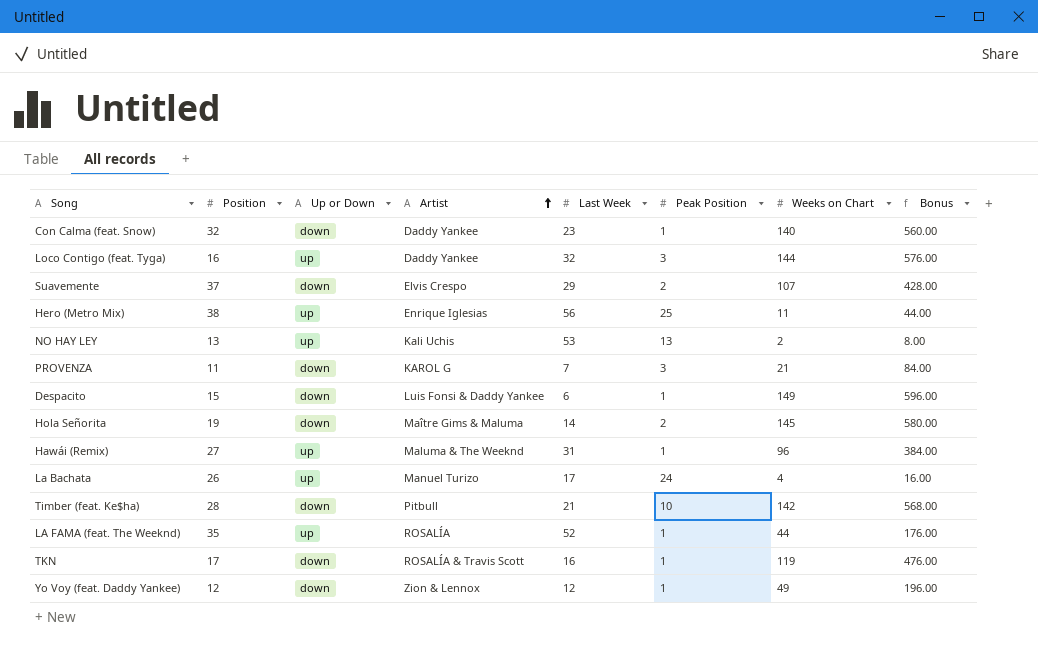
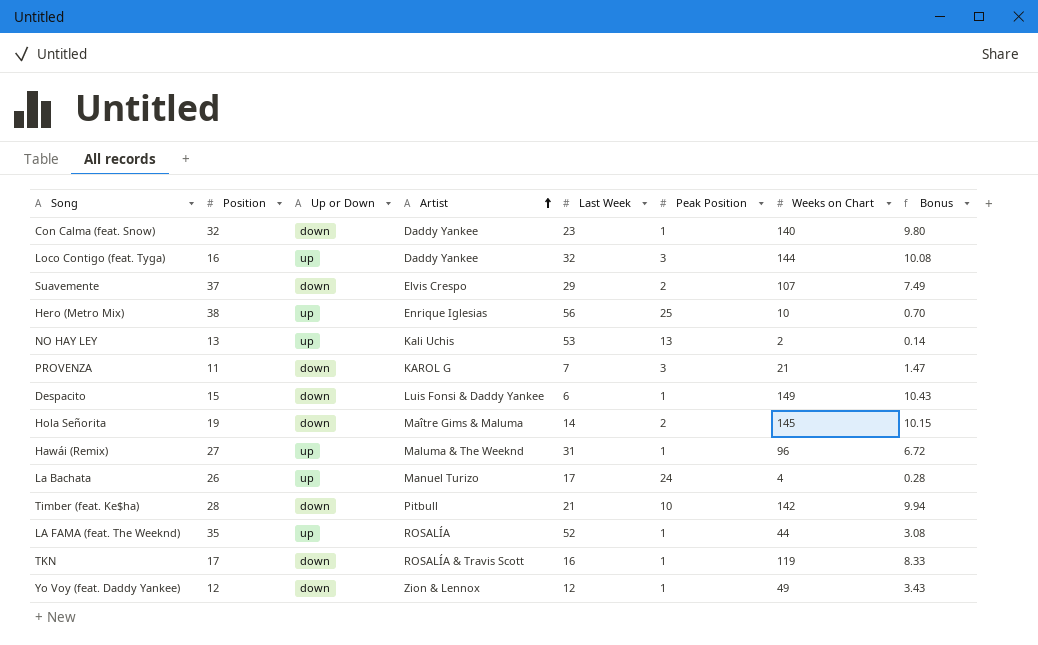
column Bonus | formula: [Weeks on Chart] * 4 -> [Weeks on Chart] * 0.07
Hero (Metro Mix) | Weeks on Chart: 11 -> 10

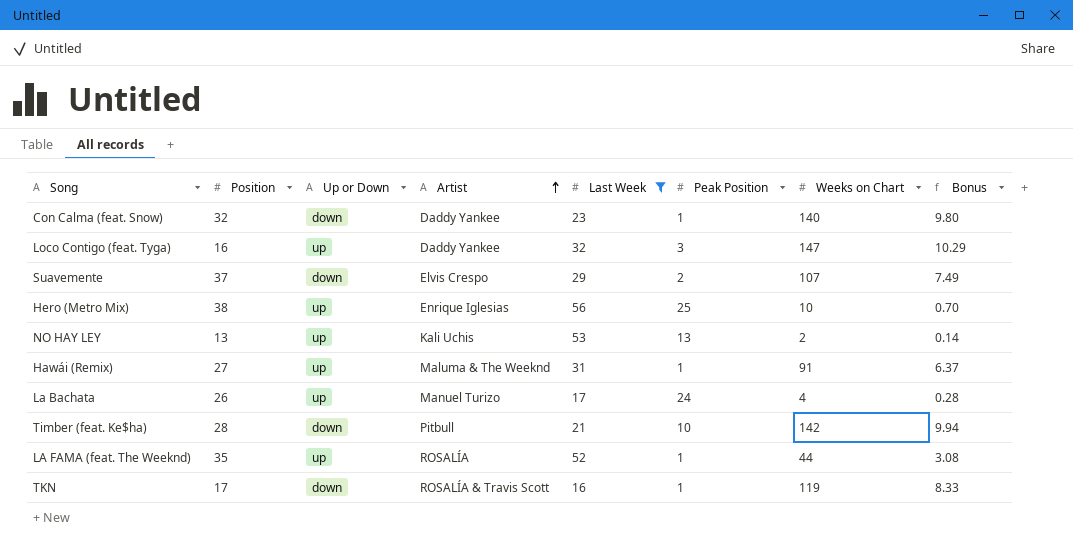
filter: none -> Last Week >= 16
Loco Contigo (feat. Tyga) | Weeks on Chart: 144 -> 147
Loco Contigo (feat. Tyga) | Bonus: 10.08 -> 10.29
Hawái (Remix) | Weeks on Chart: 96 -> 91
Hawái (Remix) | Bonus: 6.72 -> 6.37

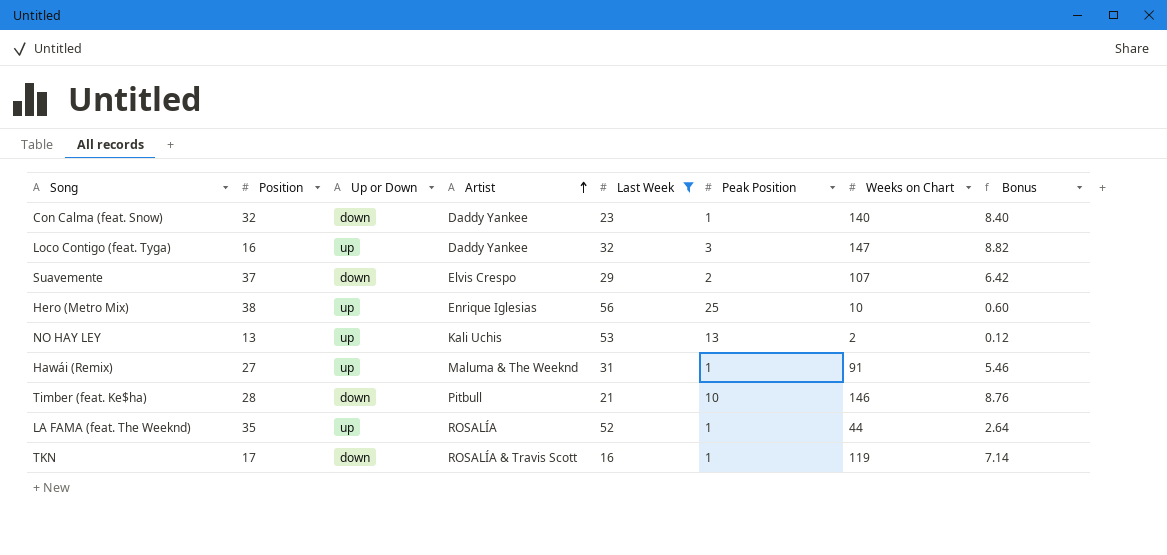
column Bonus | formula: [Weeks on Chart] * 0.07 -> [Weeks on Chart] * 0.06
row La Bachata: 26 | up | Manuel Turizo | 17 | 24 | 4 | 0.28 -> none
Timber (feat. Ke$ha) | Weeks on Chart: 142 -> 146

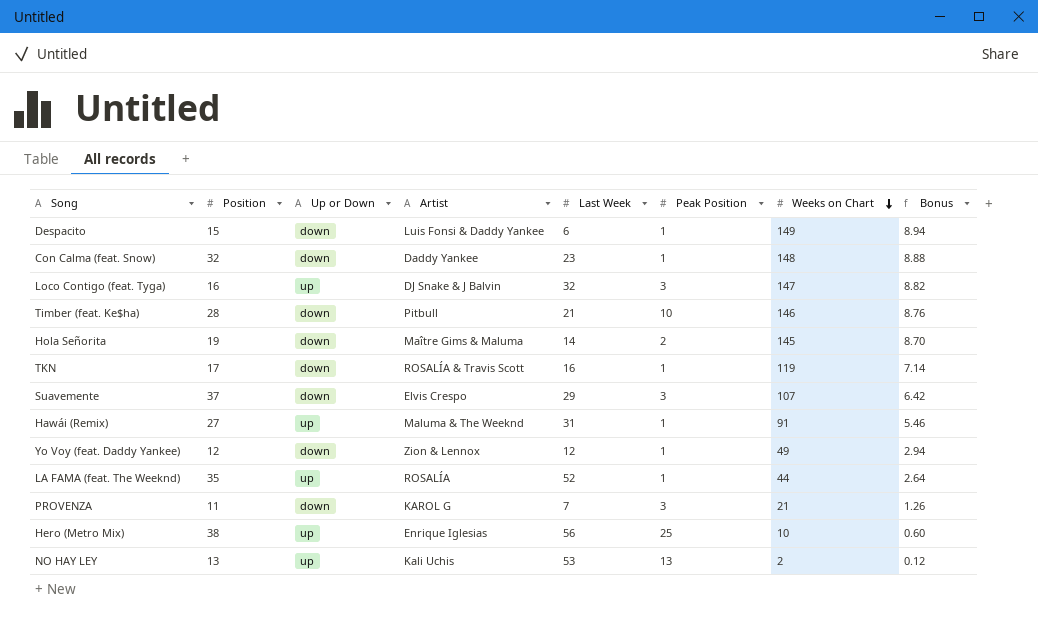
filter: Last Week >= 16 -> none
row order: Artist ascending -> Weeks on Chart descending
Con Calma (feat. Snow) | Weeks on Chart: 140 -> 148
Con Calma (feat. Snow) | Bonus: 8.40 -> 8.88
Loco Contigo (feat. Tyga) | Artist: Daddy Yankee -> DJ Snake & J Balvin
Suavemente | Peak Position: 2 -> 3

